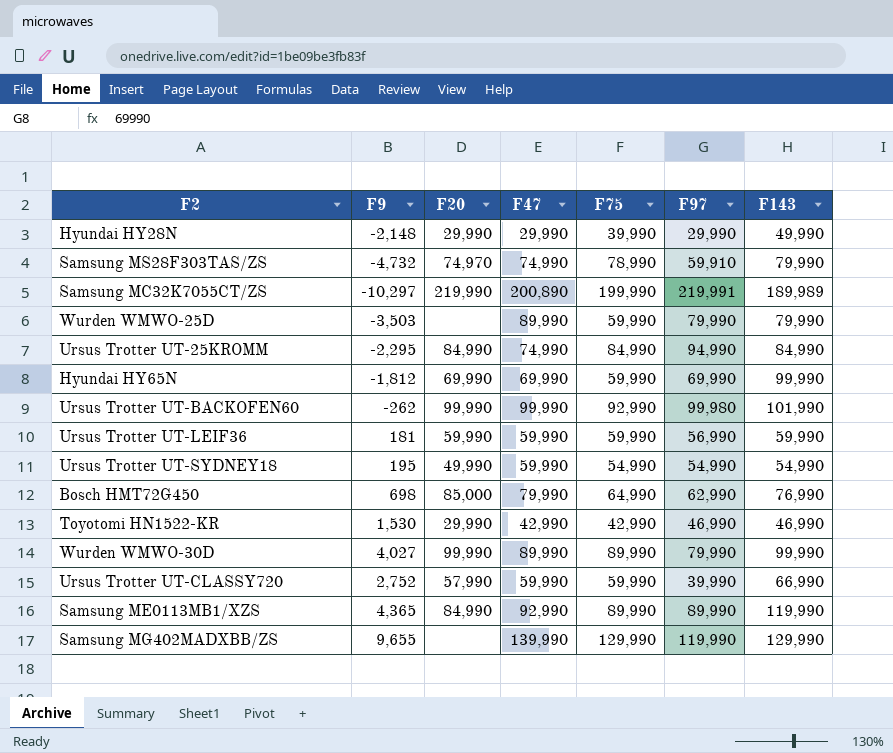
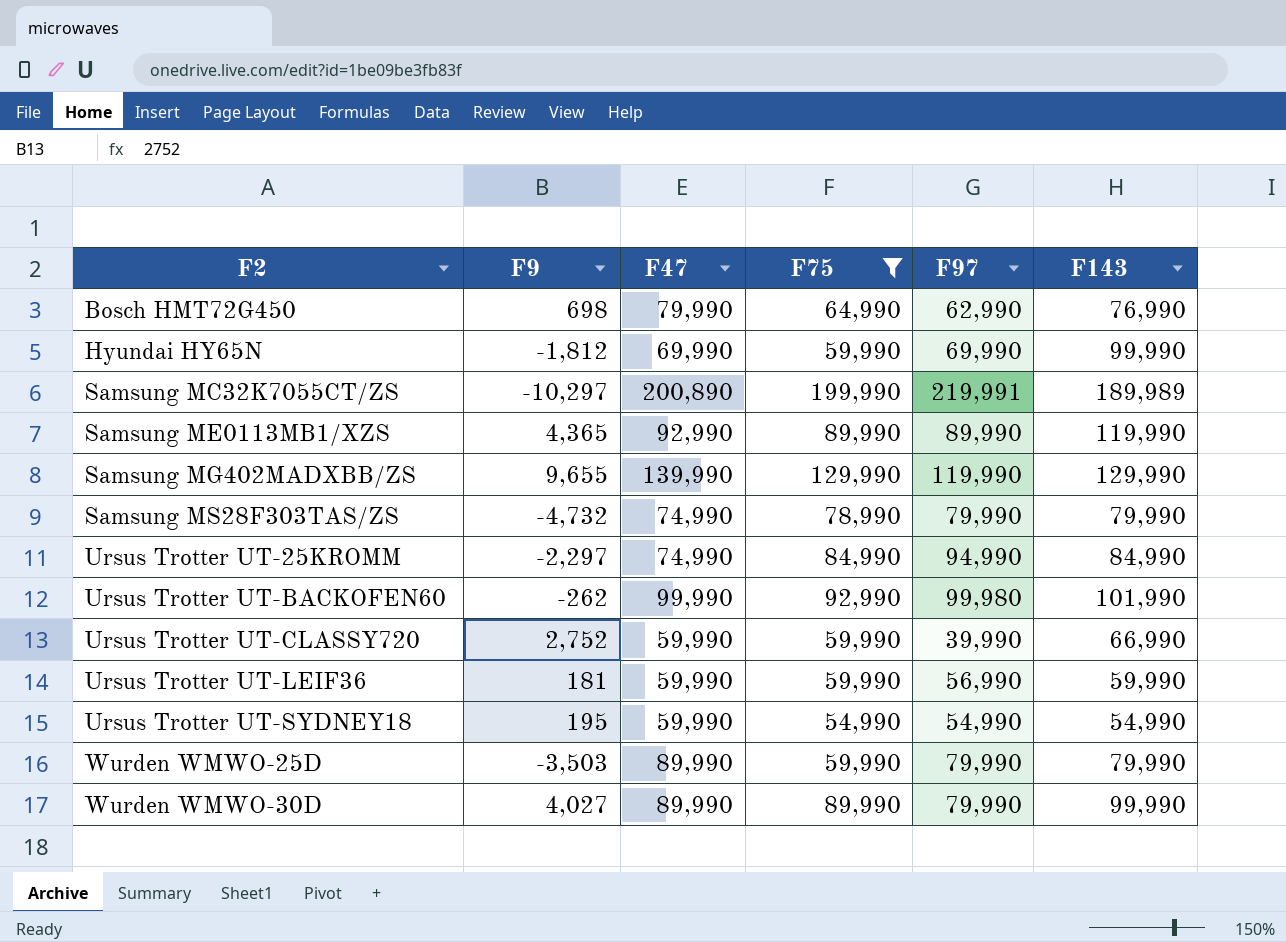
filter: none -> F75 >= 54,990
row order: none -> F2 ascending
column F20 | position: 3 -> none
Samsung MS28F303TAS/ZS | F97: 59,910 -> 79,990
Ursus Trotter UT-25KROMM | F9: -2,295 -> -2,297

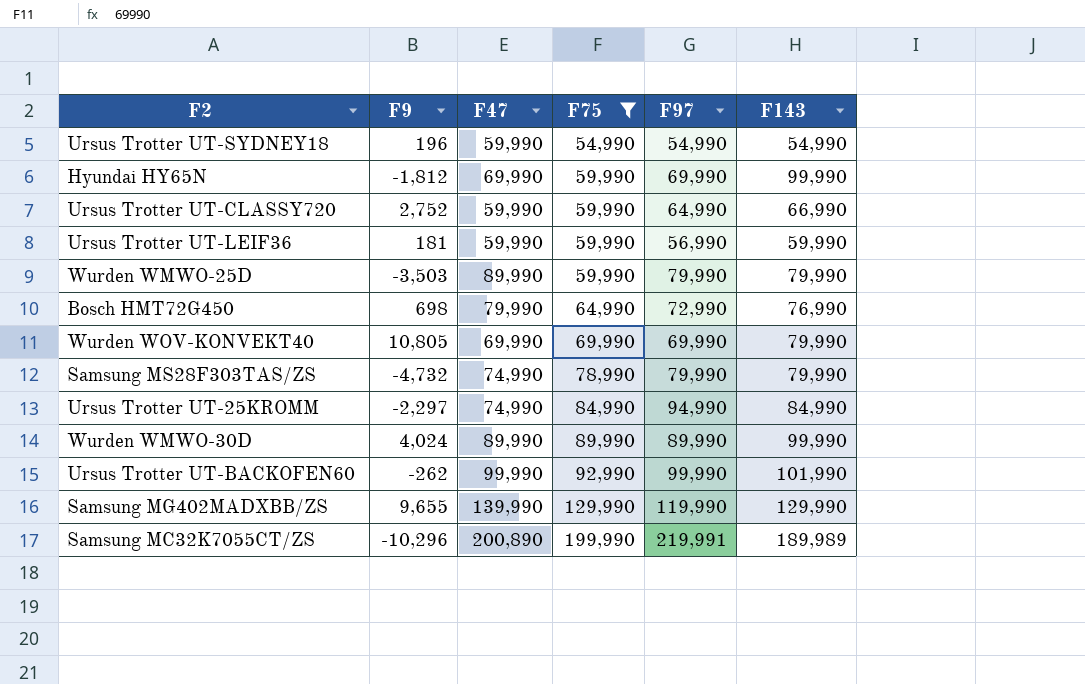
row order: F2 ascending -> F75 ascending
row Samsung ME0113MB1/XZS: 4,365 | 92,990 | 89,990 | 89,990 | 119,990 -> none
Ursus Trotter UT-SYDNEY18 | F9: 195 -> 196
Ursus Trotter UT-CLASSY720 | F97: 39,990 -> 64,990
Bosch HMT72G450 | F97: 62,990 -> 72,990
row Wurden WOV-KONVEKT40: none -> 10,805 | 69,990 | 69,990 | 69,990 | 79,990
Wurden WMWO-30D | F9: 4,027 -> 4,024
Wurden WMWO-30D | F97: 79,990 -> 89,990
Ursus Trotter UT-BACKOFEN60 | F97: 99,980 -> 99,990
Samsung MC32K7055CT/ZS | F9: -10,297 -> -10,296

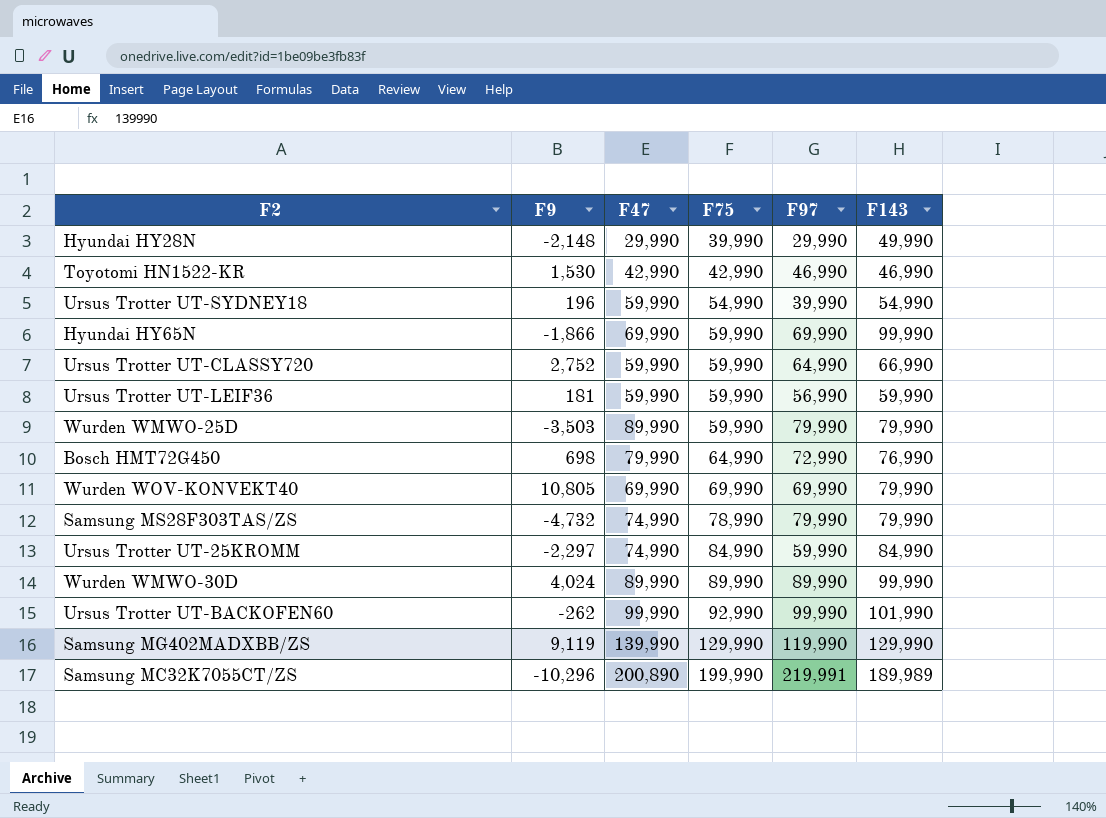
filter: F75 >= 54,990 -> none
Ursus Trotter UT-SYDNEY18 | F97: 54,990 -> 39,990
Hyundai HY65N | F9: -1,812 -> -1,866
Ursus Trotter UT-25KROMM | F97: 94,990 -> 59,990
Samsung MG402MADXBB/ZS | F9: 9,655 -> 9,119

